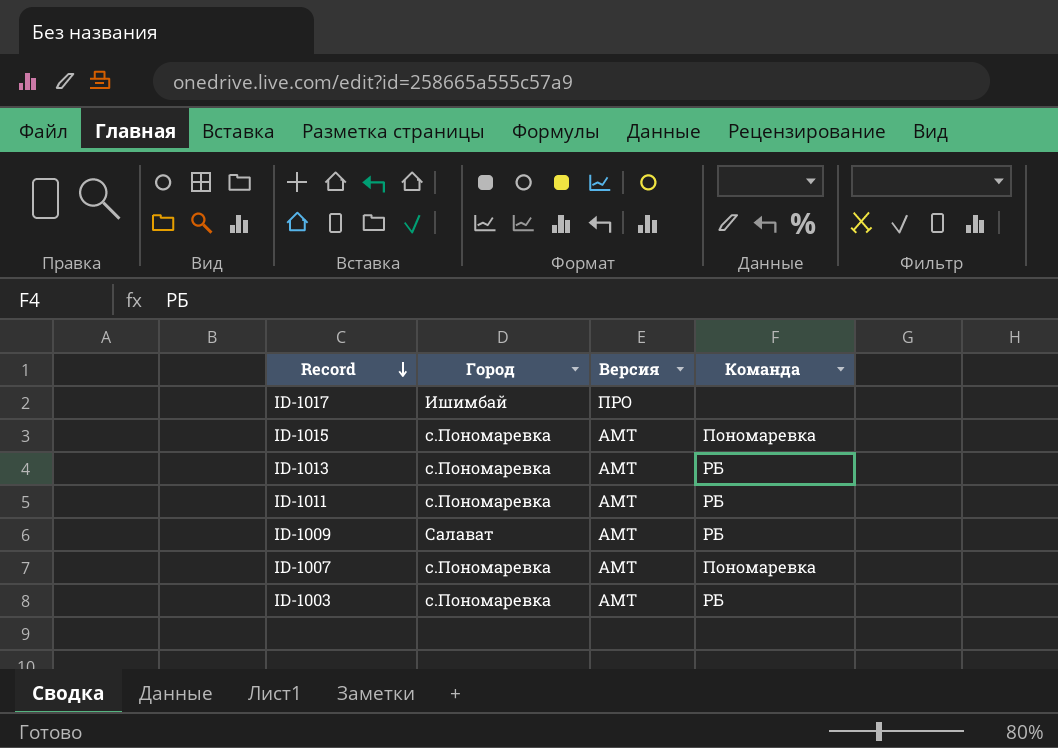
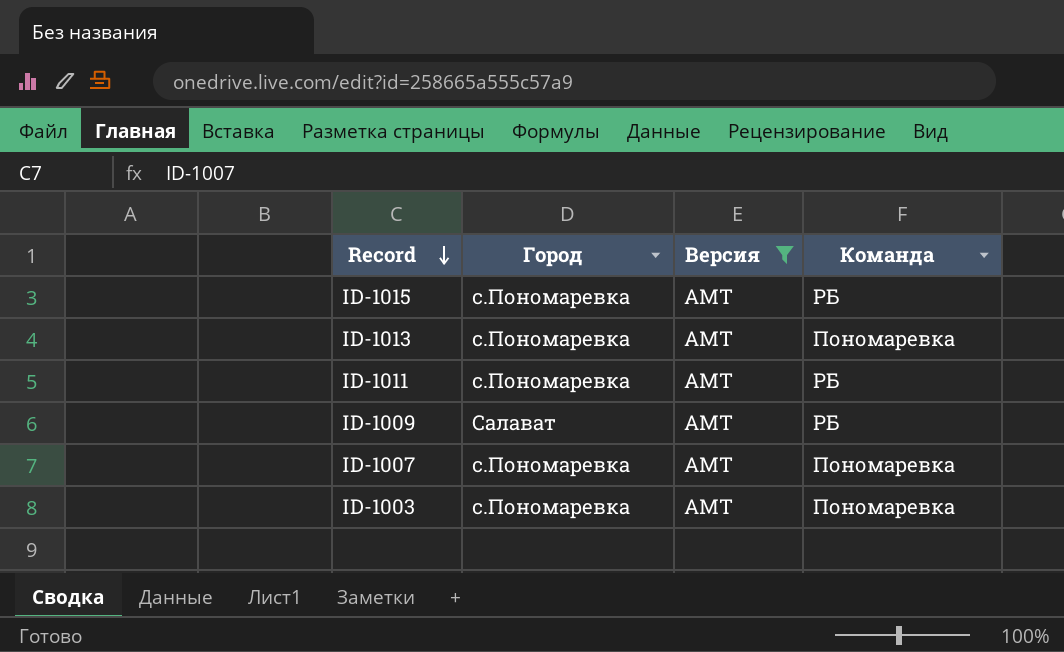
filter: none -> Версия = AMT
ID-1015 | Команда: Пономаревка -> РБ
ID-1013 | Команда: РБ -> Пономаревка
ID-1003 | Команда: РБ -> Пономаревка

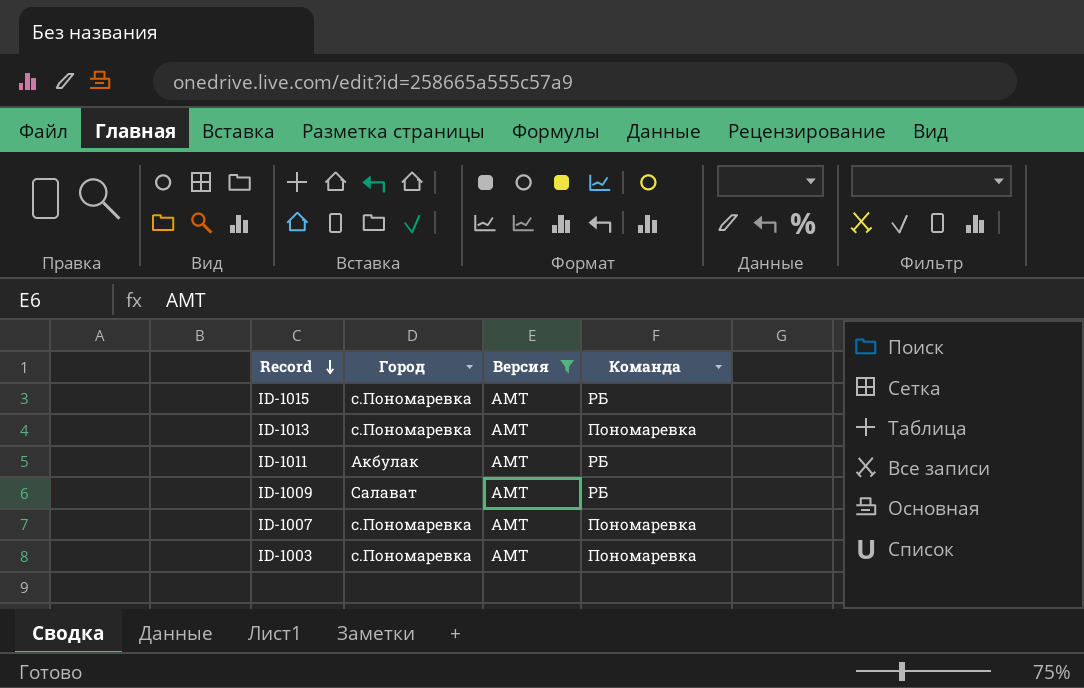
ID-1011 | Город: с.Пономаревка -> Акбулак

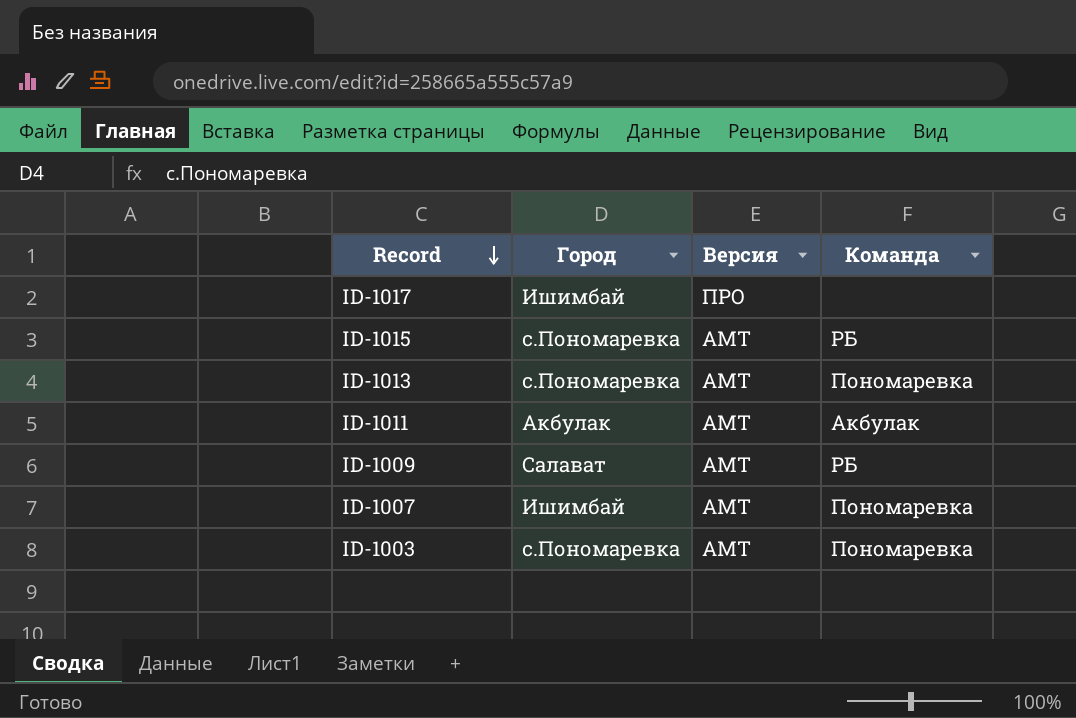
filter: Версия = AMT -> none
ID-1011 | Команда: РБ -> Акбулак
ID-1007 | Город: с.Пономаревка -> Ишимбай

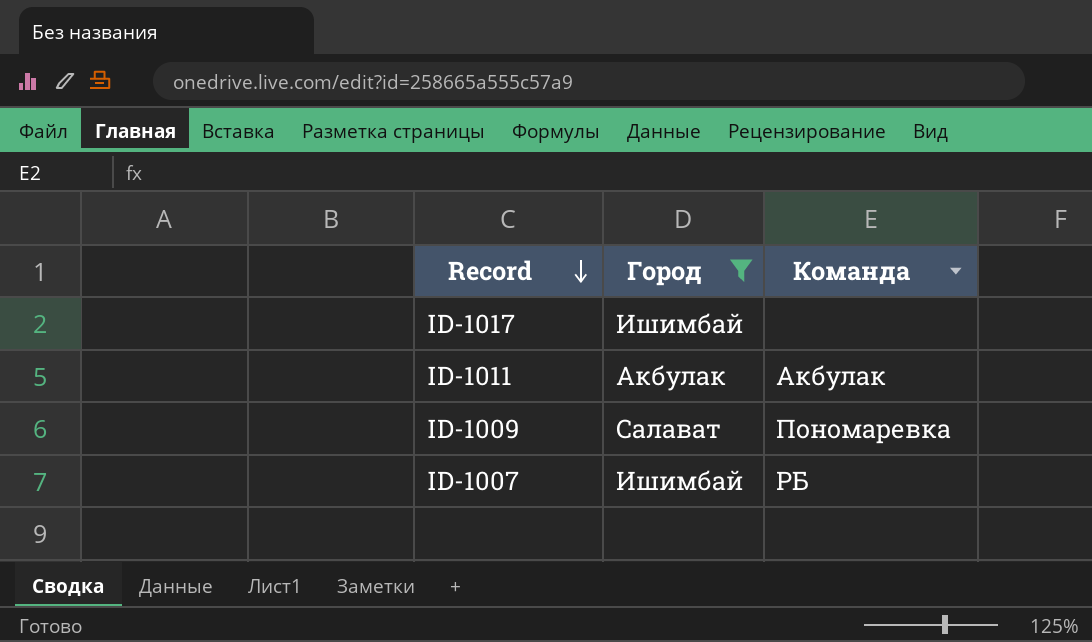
filter: none -> Город != с.Пономаревка
column Версия | position: 3 -> none
ID-1009 | Команда: РБ -> Пономаревка
ID-1007 | Команда: Пономаревка -> РБ

